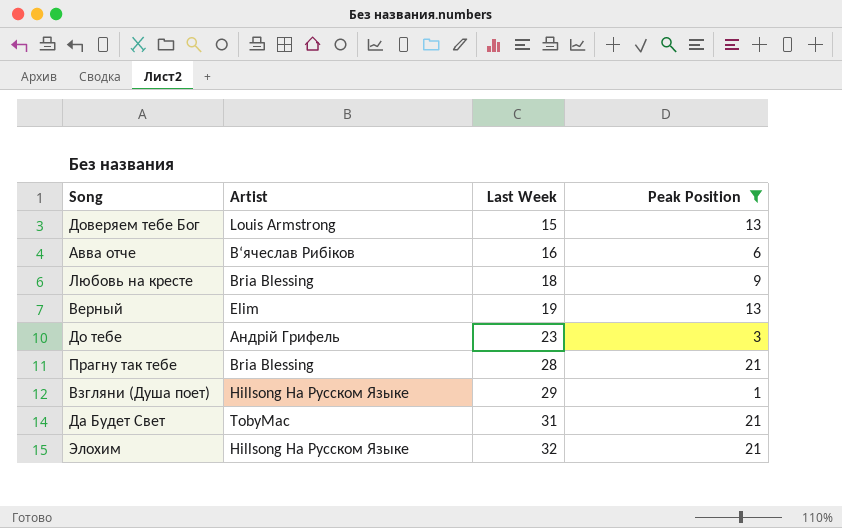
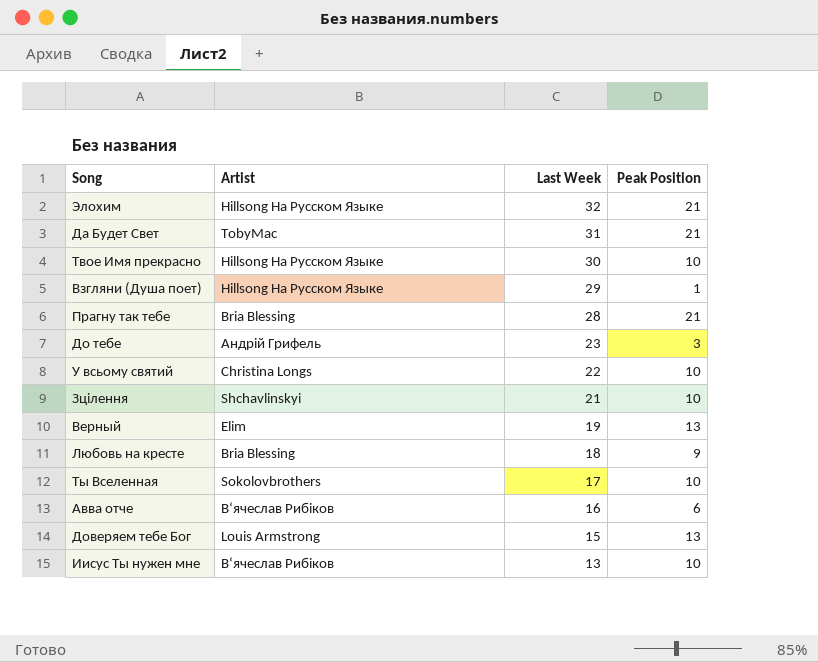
filter: Peak Position != 10 -> none
row order: Last Week ascending -> Last Week descending

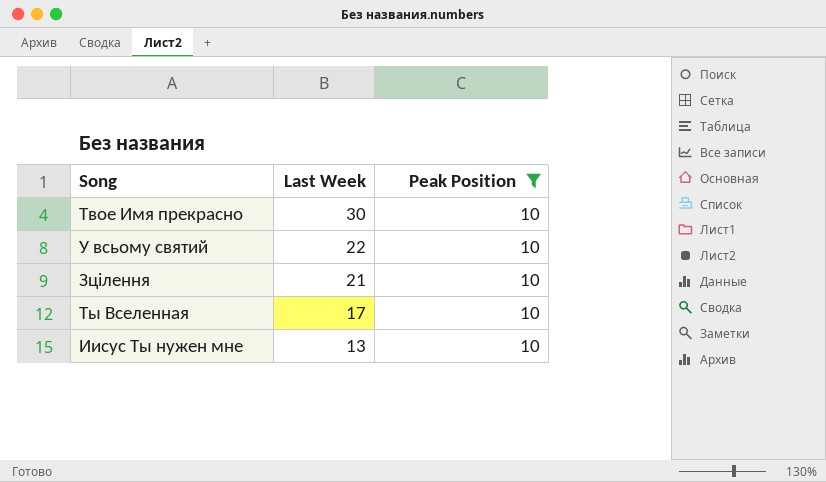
filter: none -> Peak Position = 10
column Artist | position: 2 -> none

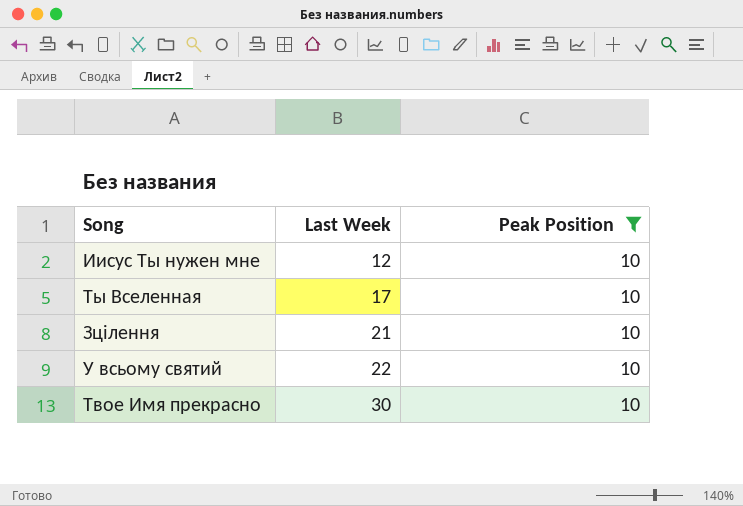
row order: Last Week descending -> Last Week ascending
Иисус Ты нужен мне | Last Week: 13 -> 12

